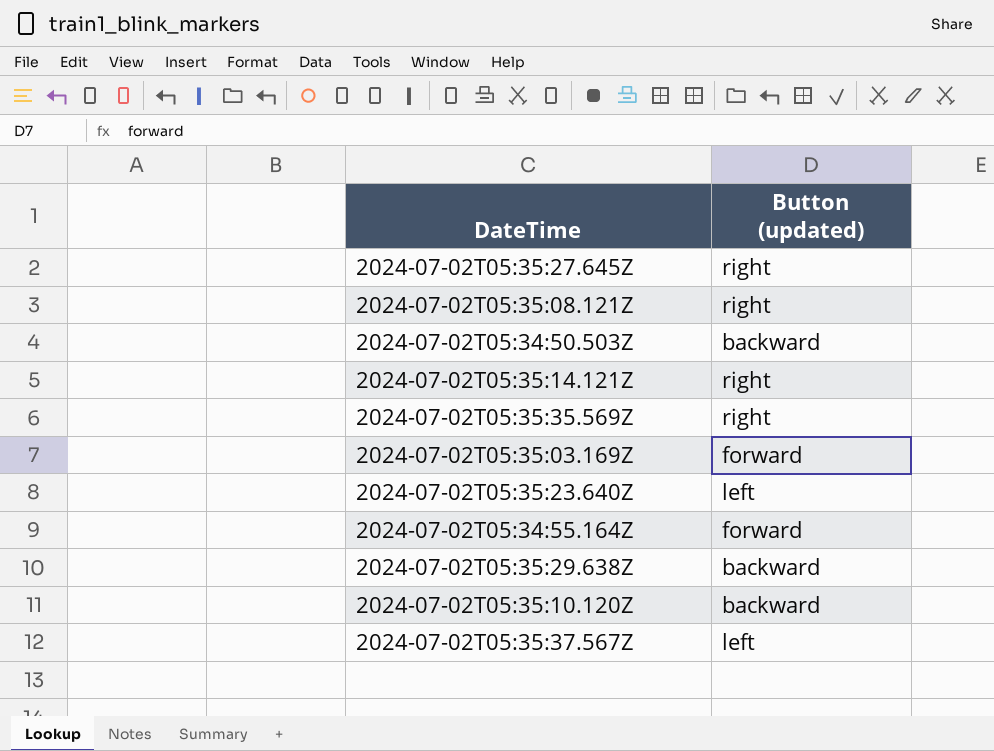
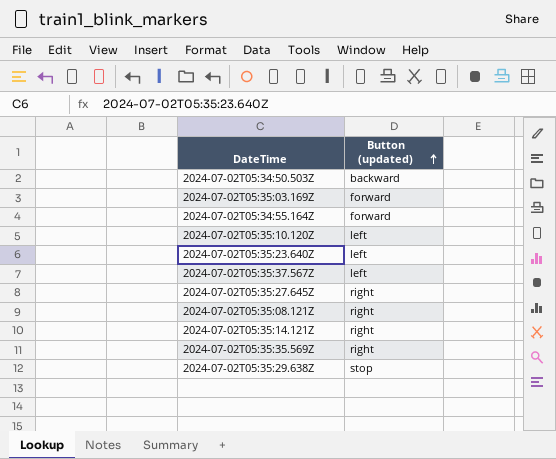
row order: none -> Button (updated) ascending
2024-07-02T05:35:10.120Z | Button (updated): backward -> left
2024-07-02T05:35:29.638Z | Button (updated): backward -> stop

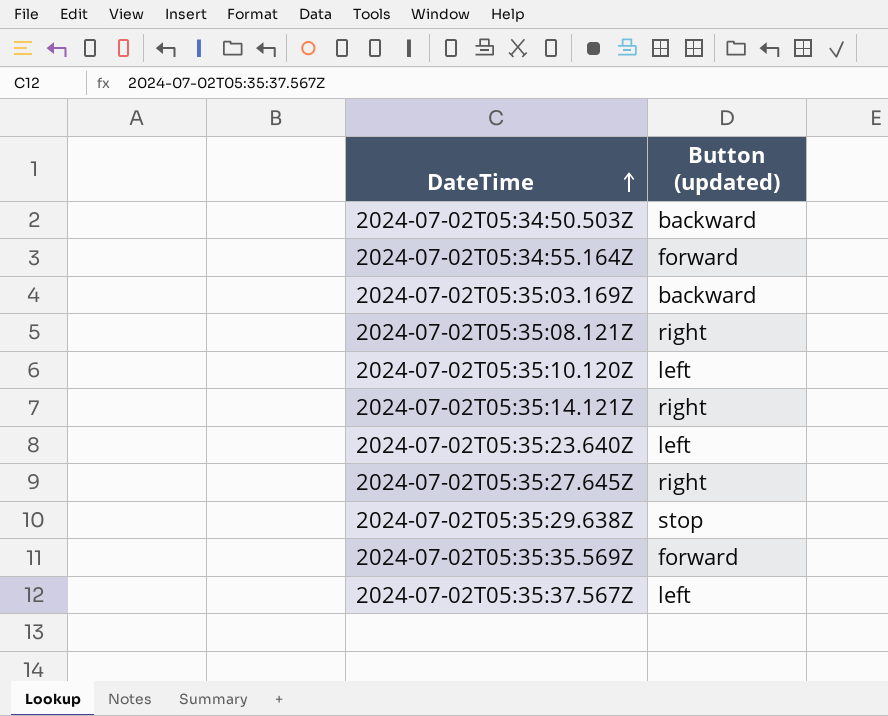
row order: Button (updated) ascending -> DateTime ascending
2024-07-02T05:35:03.169Z | Button (updated): forward -> backward
2024-07-02T05:35:35.569Z | Button (updated): right -> forward

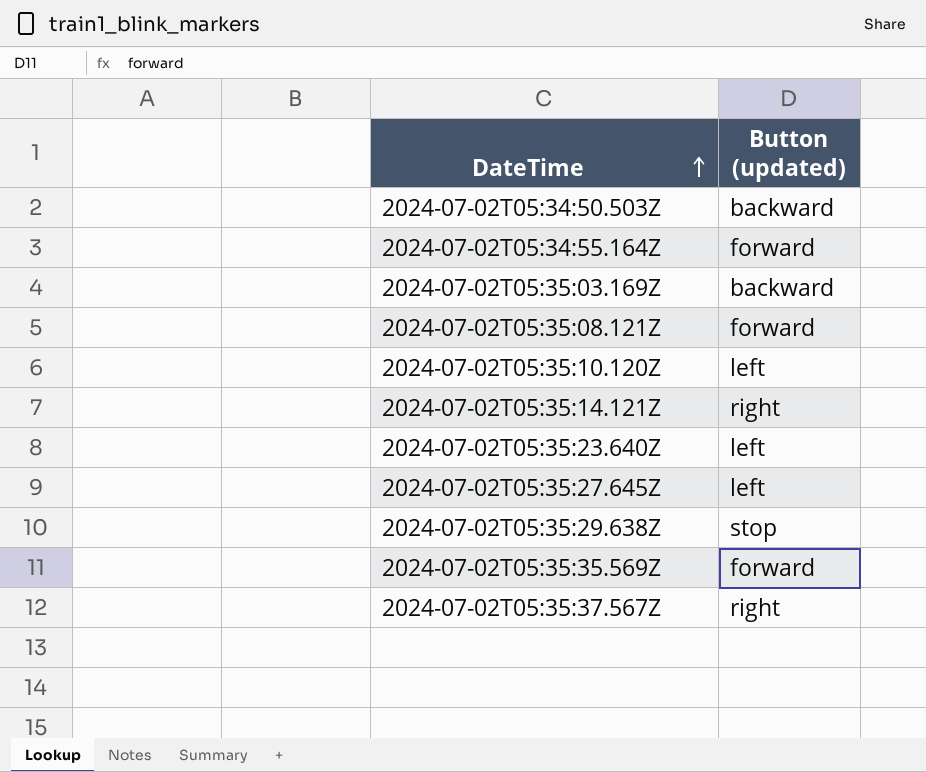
2024-07-02T05:35:08.121Z | Button (updated): right -> forward
2024-07-02T05:35:27.645Z | Button (updated): right -> left
2024-07-02T05:35:37.567Z | Button (updated): left -> right

